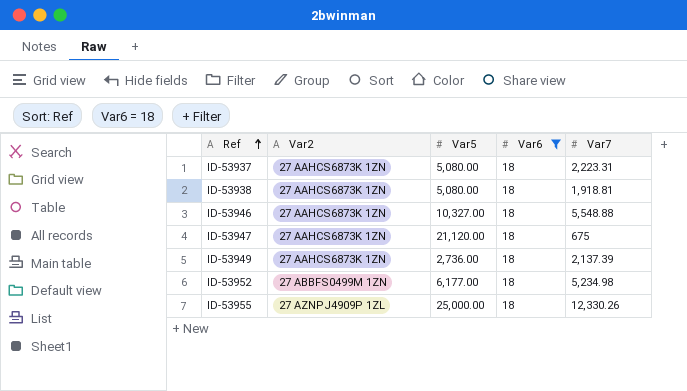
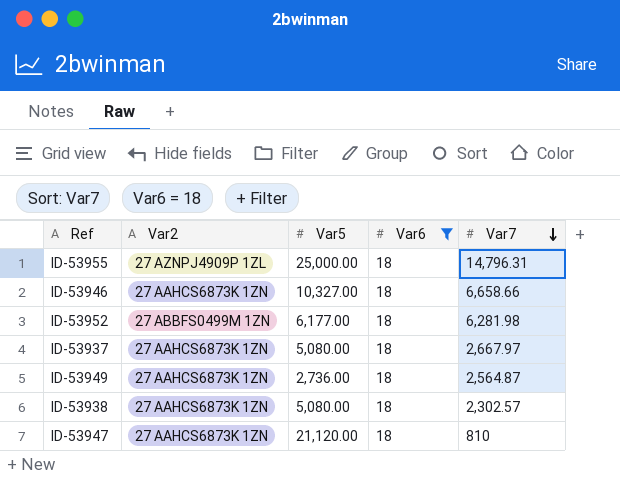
row order: Ref ascending -> Var7 descending
ID-53955 | Var7: 12,330.26 -> 14,796.31
ID-53946 | Var7: 5,548.88 -> 6,658.66
ID-53952 | Var7: 5,234.98 -> 6,281.98
ID-53937 | Var7: 2,223.31 -> 2,667.97
ID-53949 | Var7: 2,137.39 -> 2,564.87
ID-53938 | Var7: 1,918.81 -> 2,302.57
ID-53947 | Var7: 675 -> 810

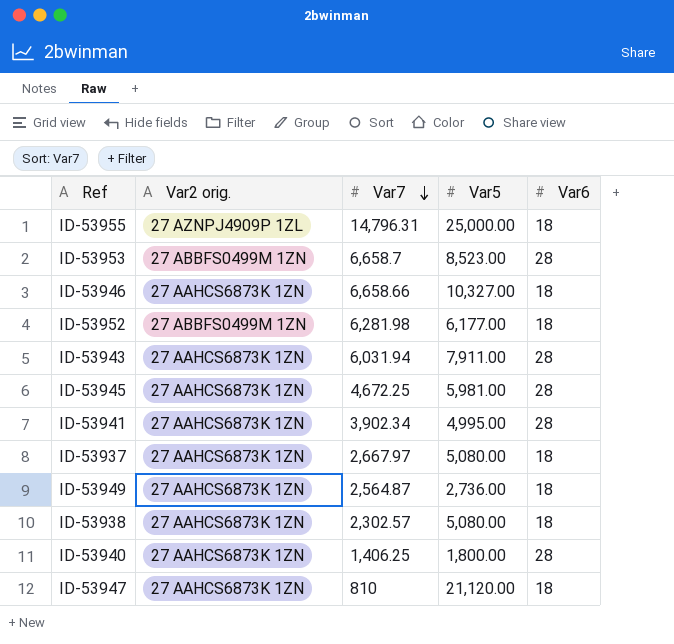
filter: Var6 = 18 -> none
column name: Var2 -> Var2 orig.
column Var7 | position: 5 -> 3

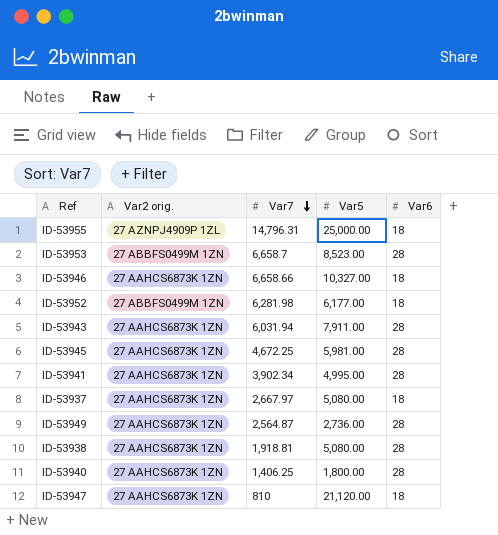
ID-53949 | Var6: 18 -> 28
ID-53938 | Var7: 2,302.57 -> 1,918.81
ID-53938 | Var6: 18 -> 28

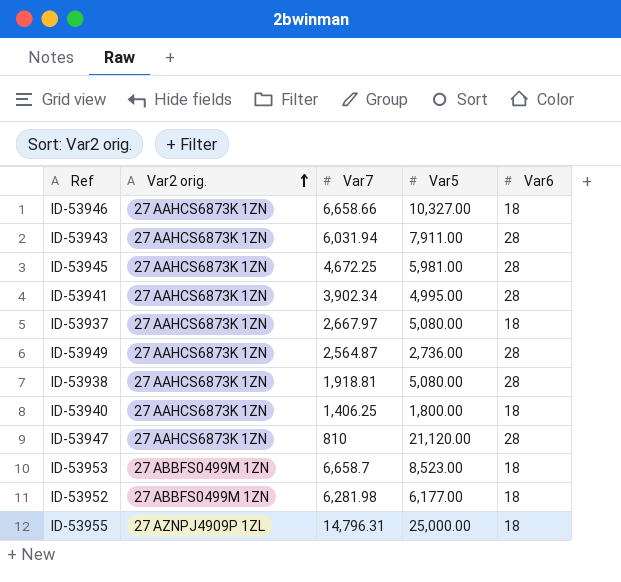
row order: Var7 descending -> Var2 orig. ascending
ID-53940 | Var6: 28 -> 18
ID-53947 | Var6: 18 -> 28
ID-53953 | Var6: 28 -> 18

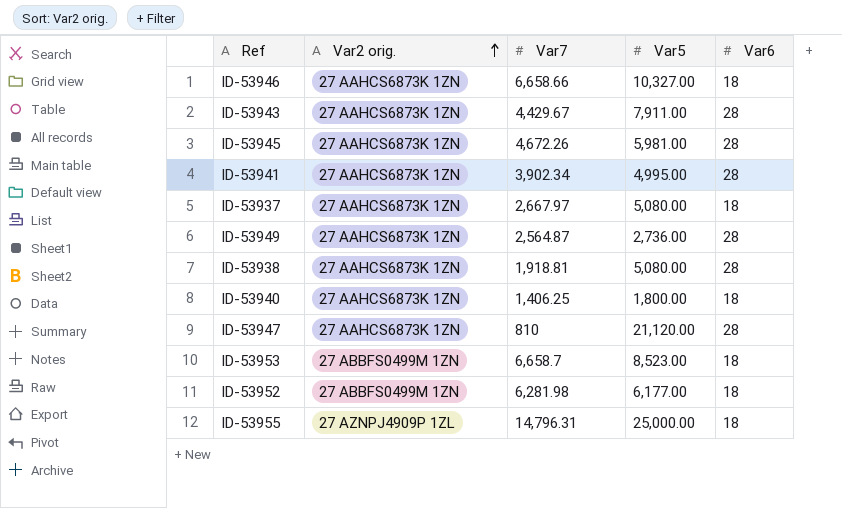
ID-53943 | Var7: 6,031.94 -> 4,429.67
ID-53945 | Var7: 4,672.25 -> 4,672.26

